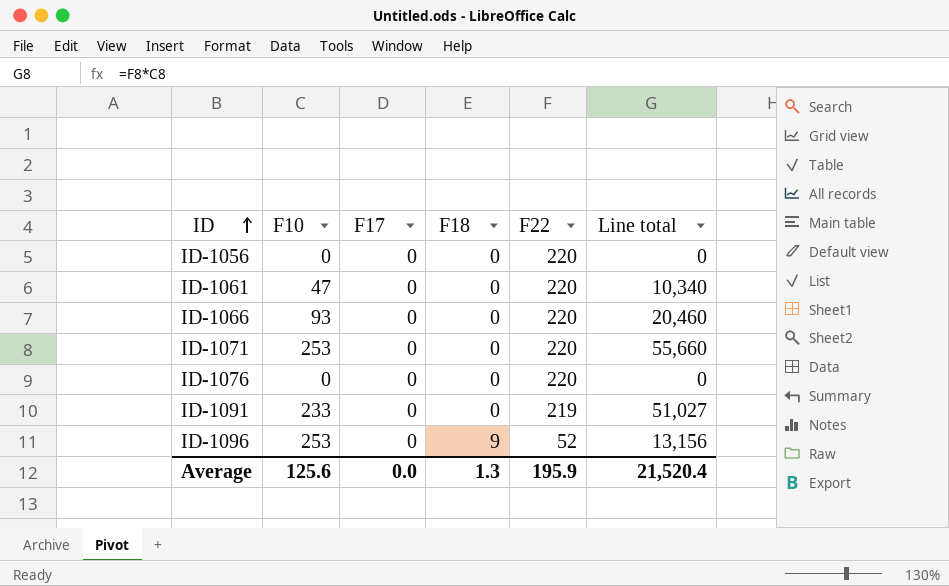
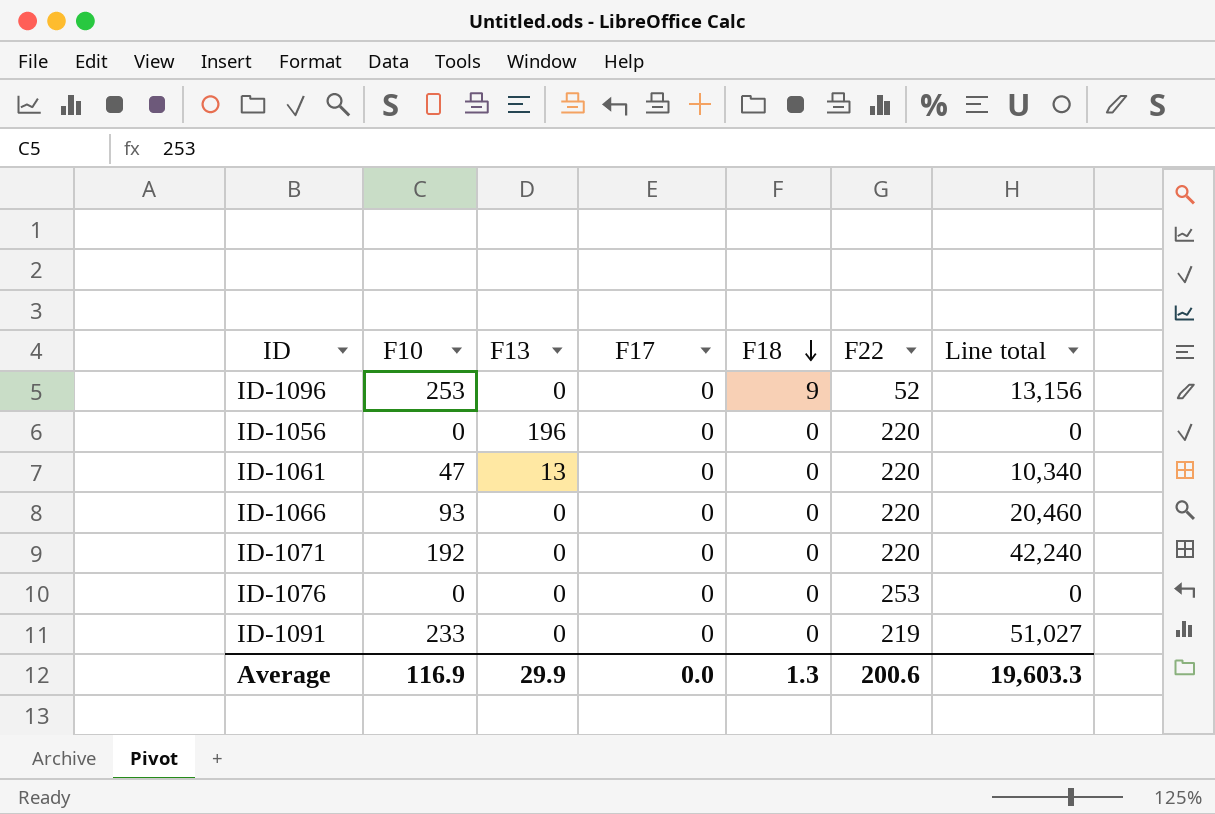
row order: ID ascending -> F18 descending
column F13 | position: none -> 3
ID-1071 | F10: 253 -> 192
ID-1071 | Line total: 55,660 -> 42,240
ID-1076 | F22: 220 -> 253
Average | F10: 125.6 -> 116.9
Average | F22: 195.9 -> 200.6
Average | Line total: 21,520.4 -> 19,603.3

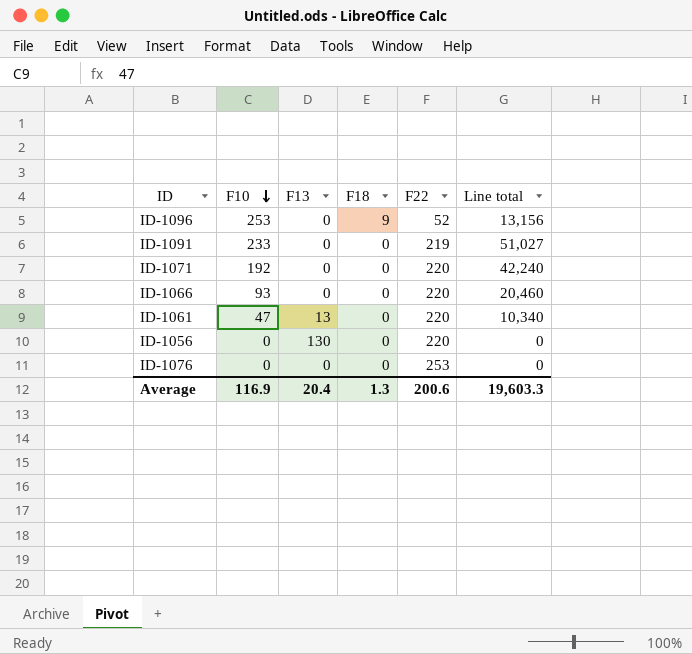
row order: F18 descending -> F10 descending
column F17 | position: 4 -> none
ID-1056 | F13: 196 -> 130
Average | F13: 29.9 -> 20.4

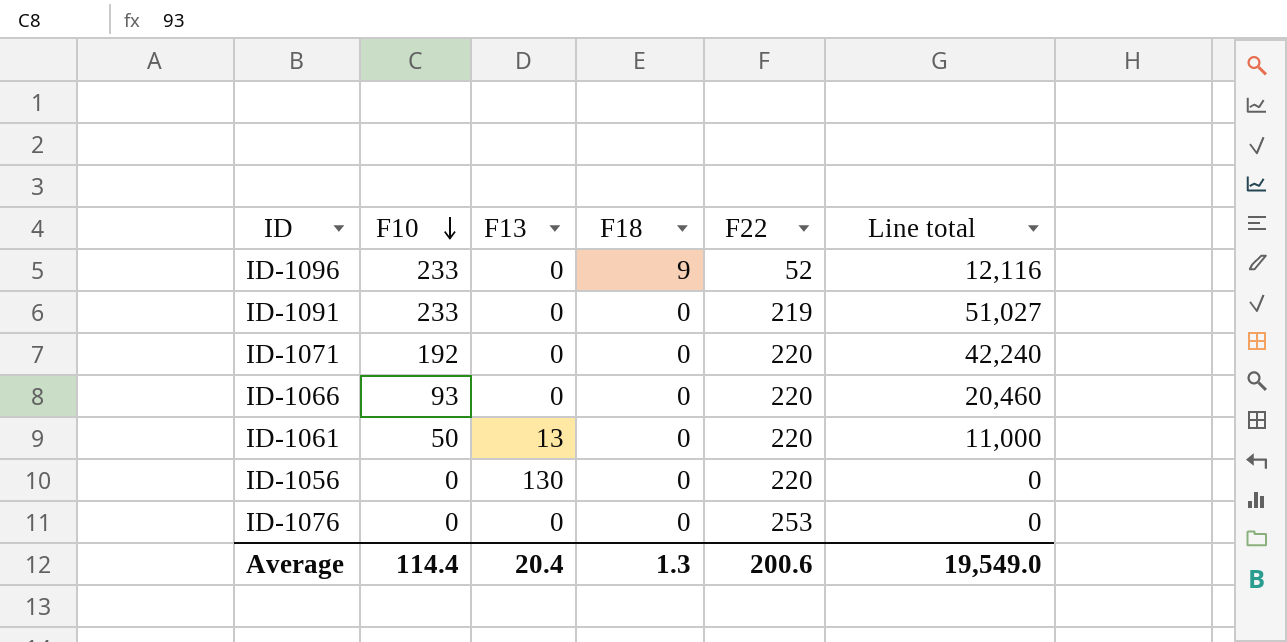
ID-1096 | F10: 253 -> 233
ID-1096 | Line total: 13,156 -> 12,116
ID-1061 | F10: 47 -> 50
ID-1061 | Line total: 10,340 -> 11,000
Average | F10: 116.9 -> 114.4
Average | Line total: 19,603.3 -> 19,549.0

